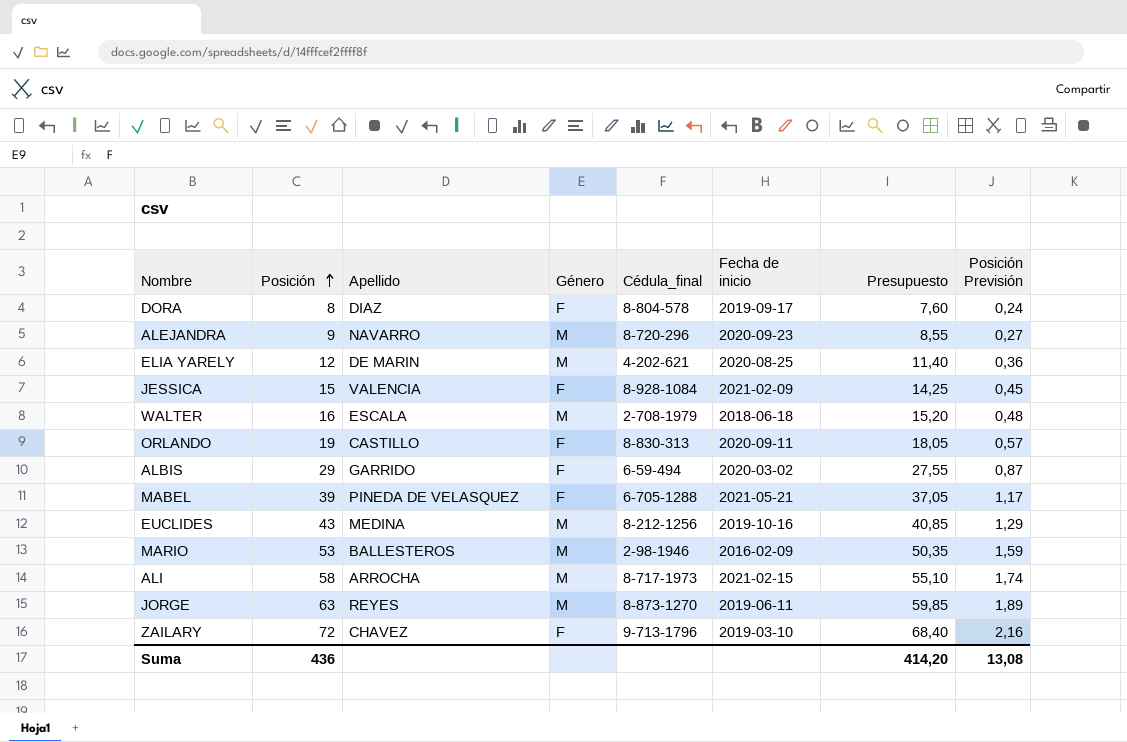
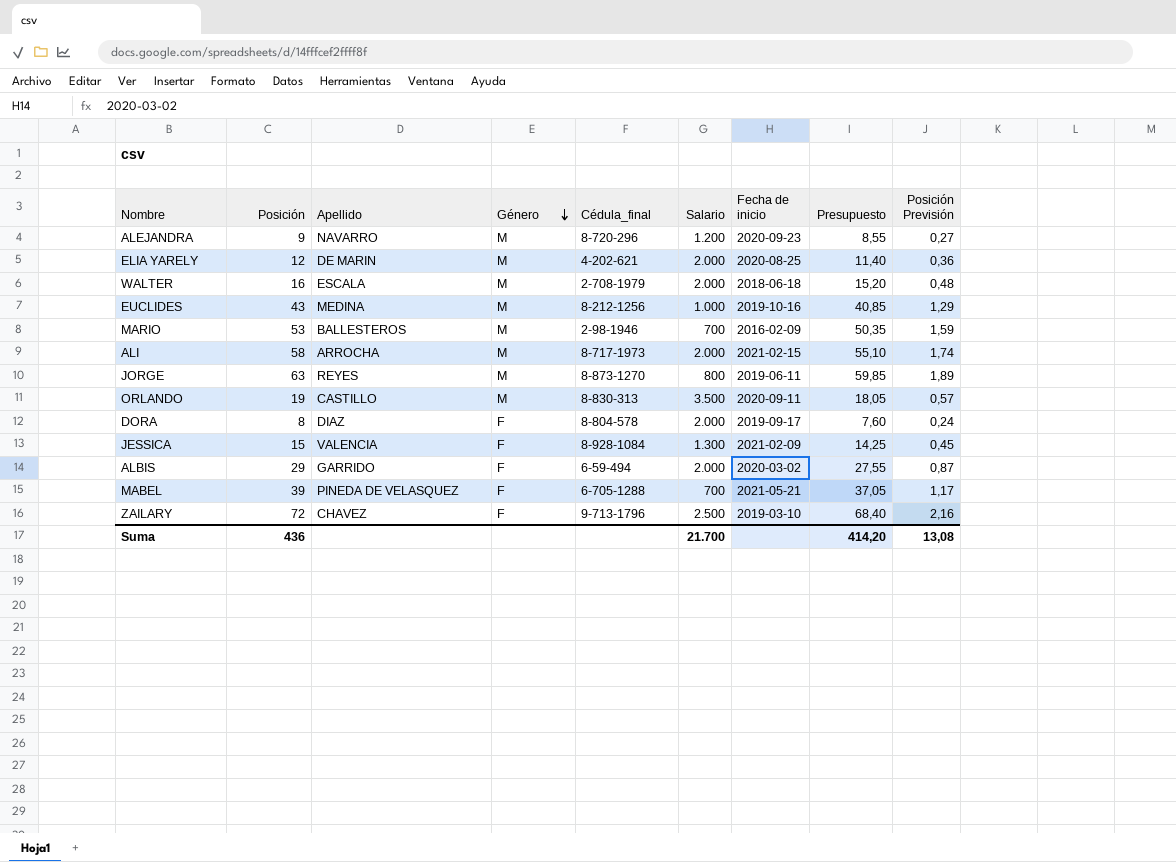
row order: Posición ascending -> Género descending
column Salario | position: none -> 6
ORLANDO | Género: F -> M

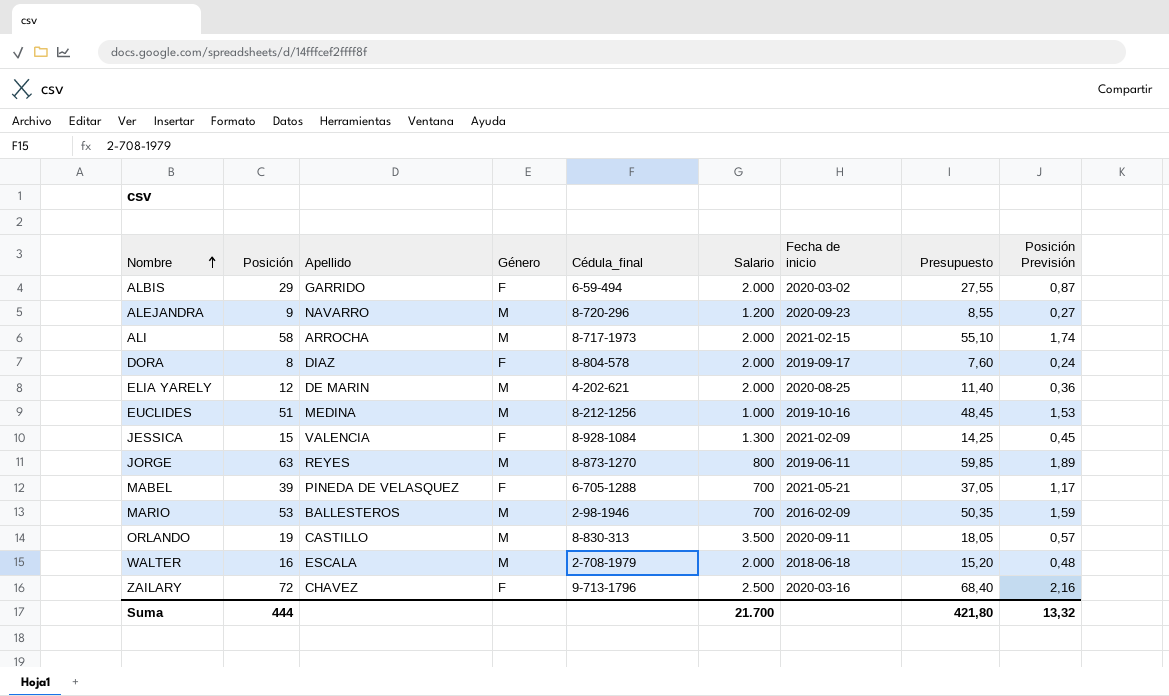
row order: Género descending -> Nombre ascending
EUCLIDES | Posición: 43 -> 51
EUCLIDES | Presupuesto: 40,85 -> 48,45
EUCLIDES | Posición Previsión: 1,29 -> 1,53
ZAILARY | Fecha de inicio: 2019-03-10 -> 2020-03-16
Suma | Posición: 436 -> 444
Suma | Presupuesto: 414,20 -> 421,80
Suma | Posición Previsión: 13,08 -> 13,32

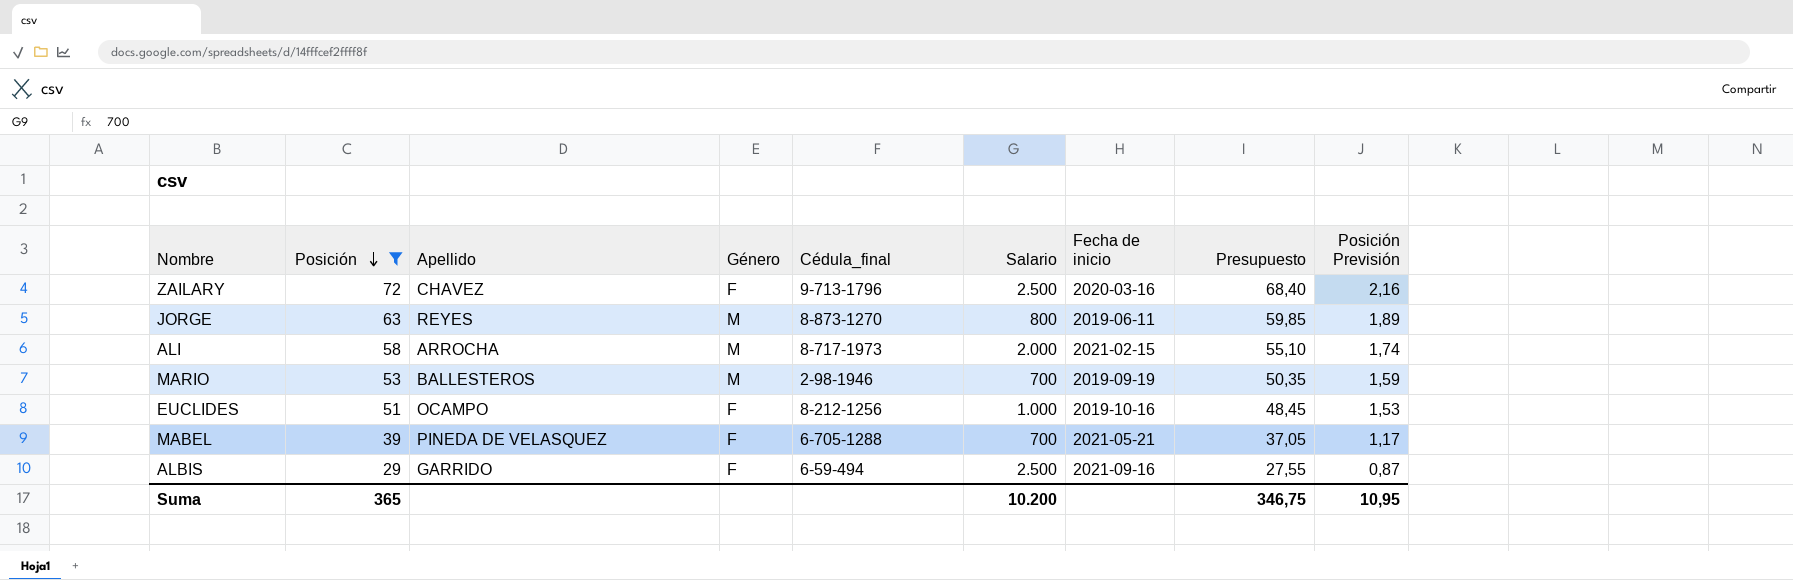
filter: none -> Posición >= 29
row order: Nombre ascending -> Posición descending
MARIO | Fecha de inicio: 2016-02-09 -> 2019-09-19
EUCLIDES | Apellido: MEDINA -> OCAMPO
EUCLIDES | Género: M -> F
ALBIS | Salario: 2.000 -> 2.500
ALBIS | Fecha de inicio: 2020-03-02 -> 2021-09-16
Suma | Posición: 444 -> 365
Suma | Salario: 21.700 -> 10.200
Suma | Presupuesto: 421,80 -> 346,75
Suma | Posición Previsión: 13,32 -> 10,95

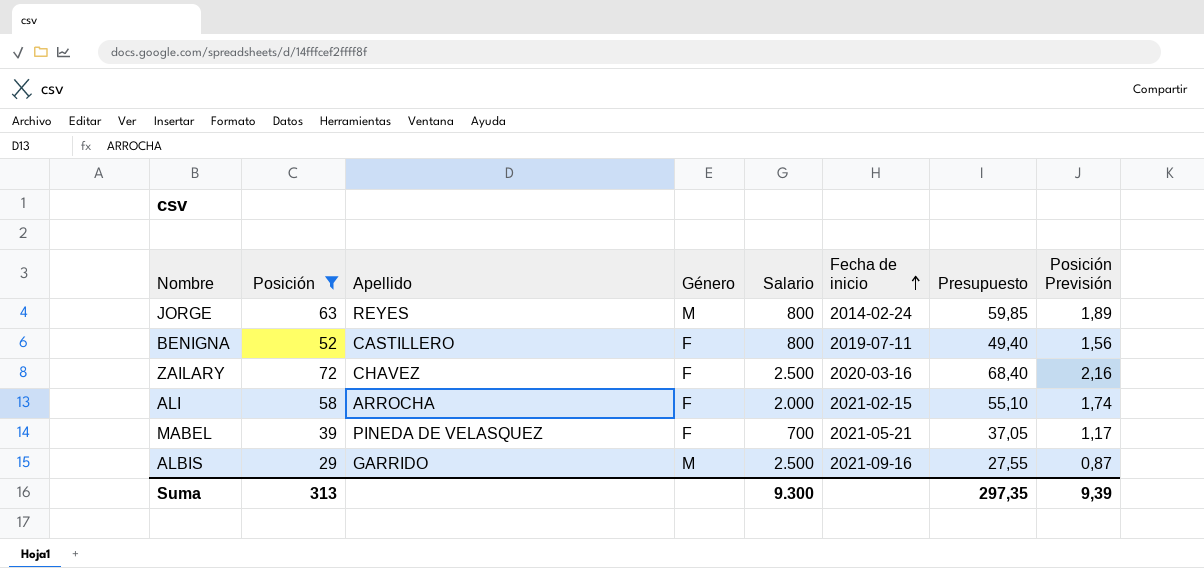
row order: Posición descending -> Fecha de inicio ascending
column Cédula_final | position: 5 -> none
row MARIO: 53 | BALLESTEROS | M | 2-98-1946 | 700 | 2019-09-19 | 50,35 | 1,59 -> none
row EUCLIDES: 51 | OCAMPO | F | 8-212-1256 | 1.000 | 2019-10-16 | 48,45 | 1,53 -> none
JORGE | Fecha de inicio: 2019-06-11 -> 2014-02-24
row BENIGNA: none -> 52 | CASTILLERO | F | 800 | 2019-07-11 | 49,40 | 1,56
ALI | Género: M -> F
ALBIS | Género: F -> M
Suma | Posición: 365 -> 313
Suma | Salario: 10.200 -> 9.300
Suma | Presupuesto: 346,75 -> 297,35
Suma | Posición Previsión: 10,95 -> 9,39

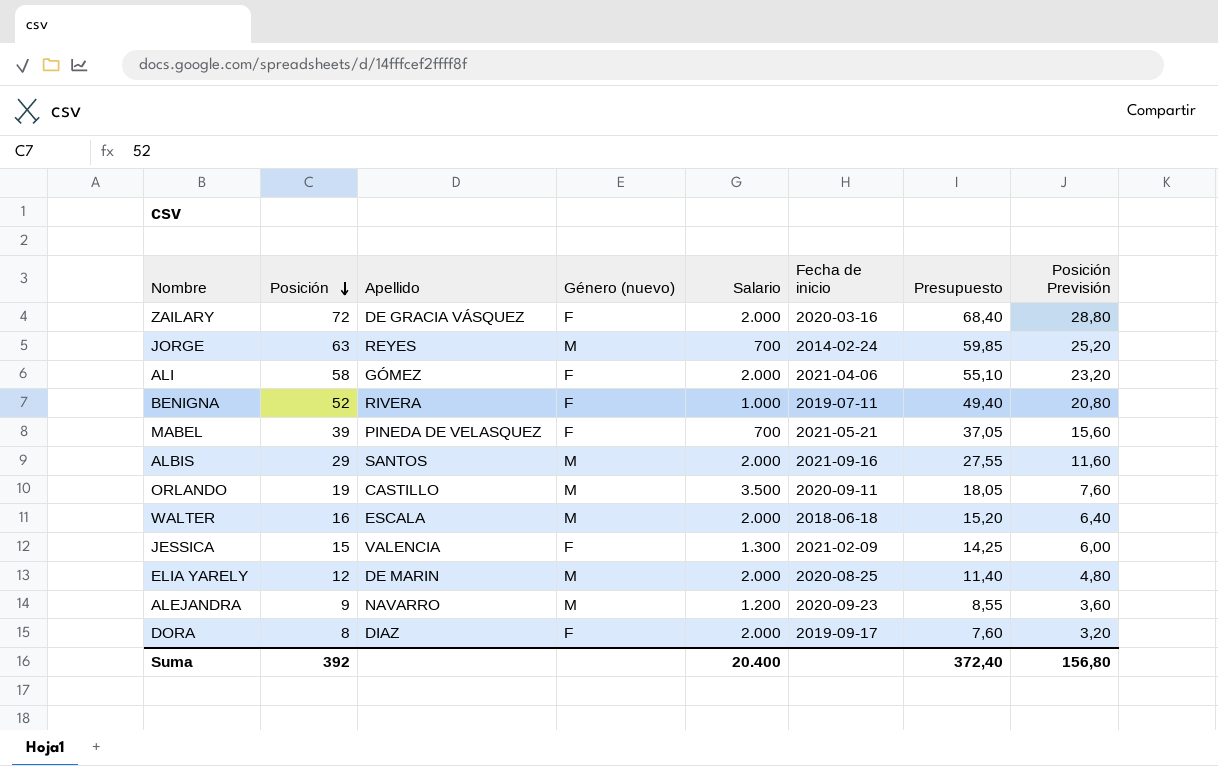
filter: Posición >= 29 -> none
row order: Fecha de inicio ascending -> Posición descending
column name: Género -> Género (nuevo)
column Posición Previsión | formula: [Posición] * 0,03 -> [Posición] * 0,4
ZAILARY | Apellido: CHAVEZ -> DE GRACIA VÁSQUEZ
ZAILARY | Salario: 2.500 -> 2.000
JORGE | Salario: 800 -> 700
ALI | Apellido: ARROCHA -> GÓMEZ
ALI | Fecha de inicio: 2021-02-15 -> 2021-04-06
BENIGNA | Apellido: CASTILLERO -> RIVERA
BENIGNA | Salario: 800 -> 1.000
ALBIS | Apellido: GARRIDO -> SANTOS
ALBIS | Salario: 2.500 -> 2.000
Suma | Posición: 313 -> 392
Suma | Salario: 9.300 -> 20.400
Suma | Presupuesto: 297,35 -> 372,40
Suma | Posición Previsión: 9,39 -> 156,80

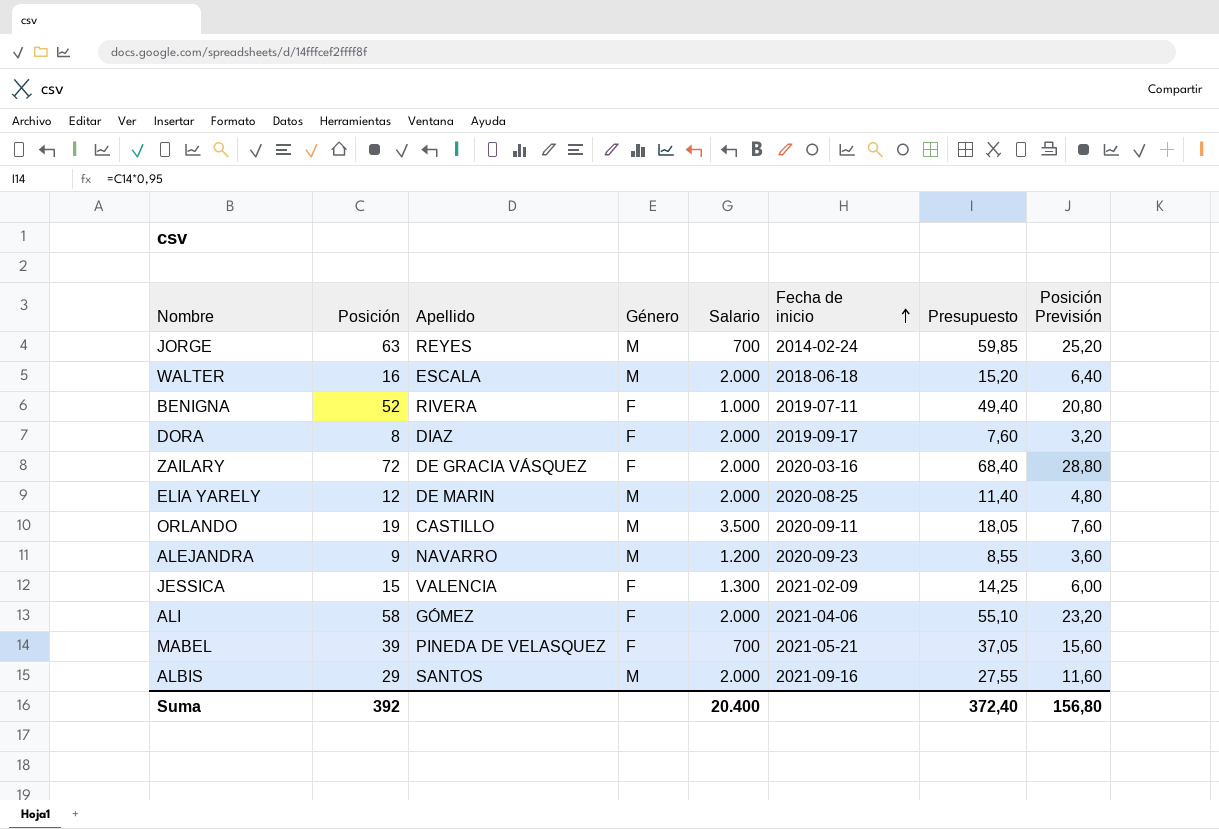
row order: Posición descending -> Fecha de inicio ascending
column name: Género (nuevo) -> Género

